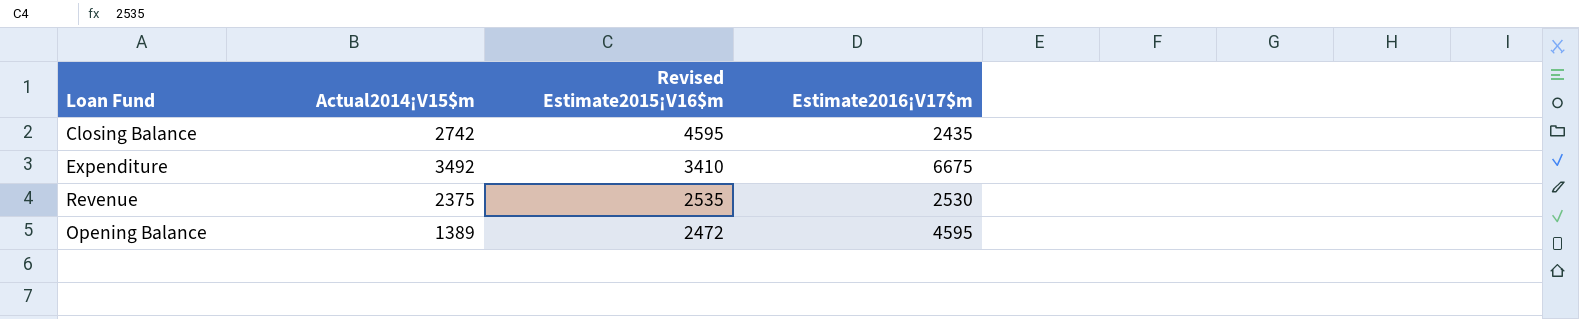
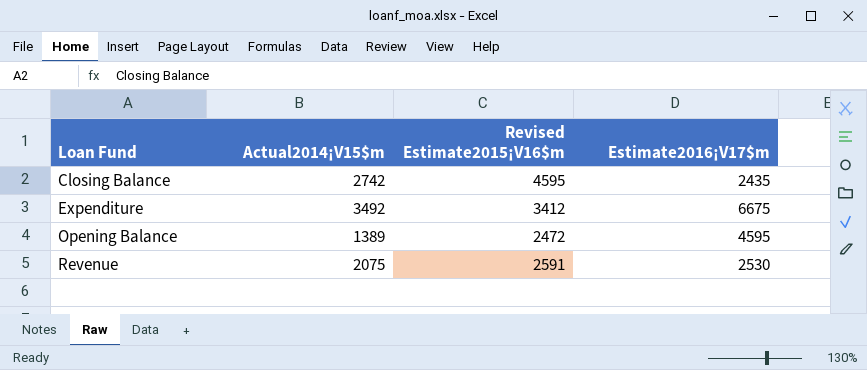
row order: Revised Estimate2015¡V16$m descending -> Loan Fund ascending
Expenditure | Revised Estimate2015¡V16$m: 3410 -> 3412
Revenue | Actual2014¡V15$m: 2375 -> 2075
Revenue | Revised Estimate2015¡V16$m: 2535 -> 2591

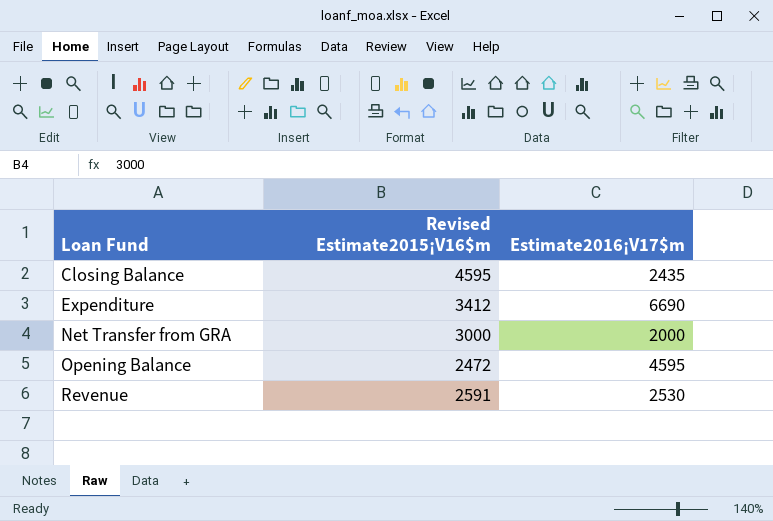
column Actual2014¡V15$m | position: 2 -> none
Expenditure | Estimate2016¡V17$m: 6675 -> 6690
row Net Transfer from GRA: none -> 3000 | 2000

